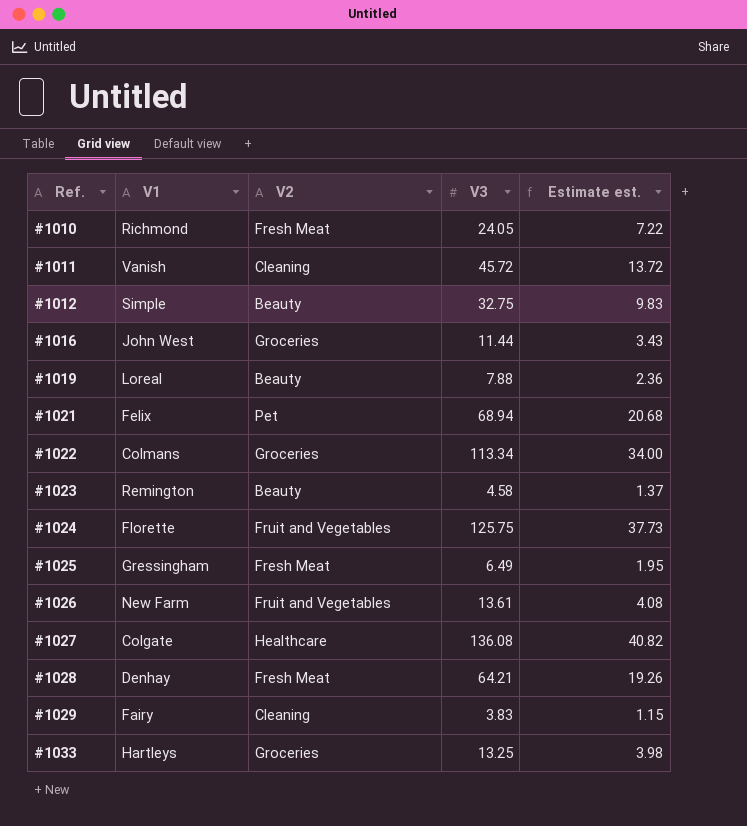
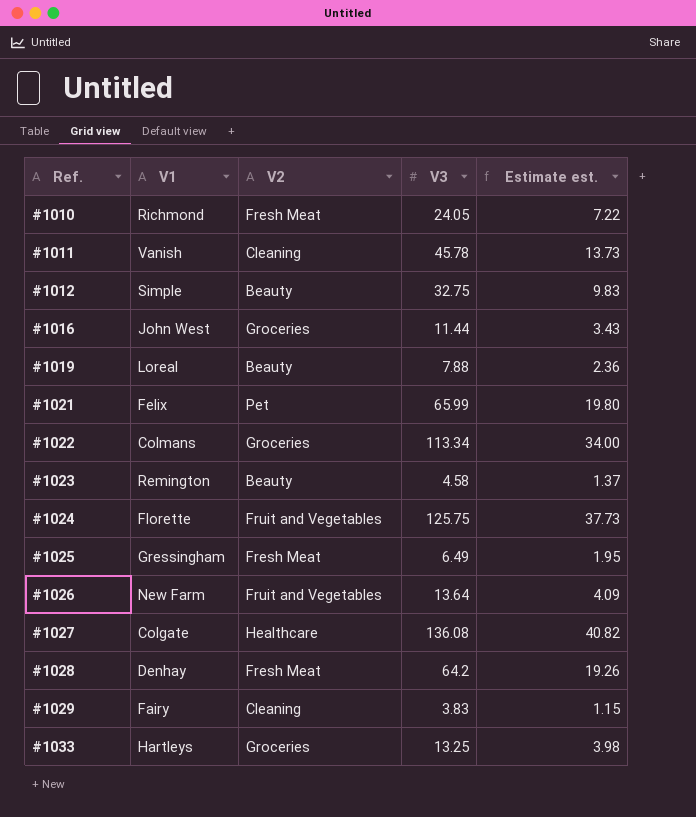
#1011 | V3: 45.72 -> 45.78
#1011 | Estimate est.: 13.72 -> 13.73
#1021 | V3: 68.94 -> 65.99
#1021 | Estimate est.: 20.68 -> 19.80
#1026 | V3: 13.61 -> 13.64
#1026 | Estimate est.: 4.08 -> 4.09
#1028 | V3: 64.21 -> 64.2

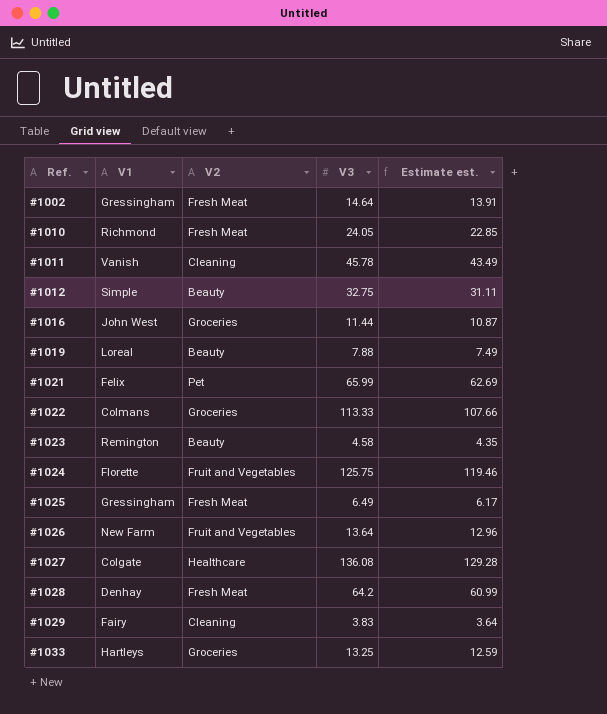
column Estimate est. | formula: [V3] * 0.3 -> [V3] * 0.95
row #1002: none -> Gressingham | Fresh Meat | 14.64 | 13.91
#1022 | V3: 113.34 -> 113.33

